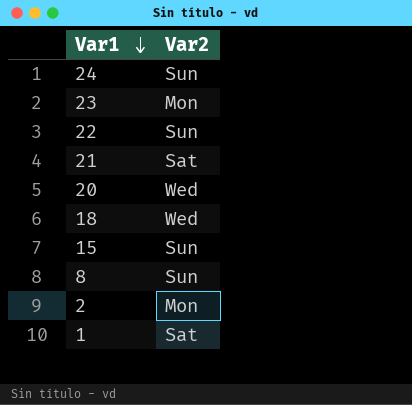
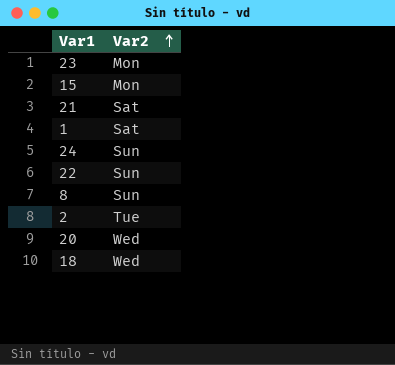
row order: Var1 descending -> Var2 ascending
15 | Var2: Sun -> Mon
2 | Var2: Mon -> Tue

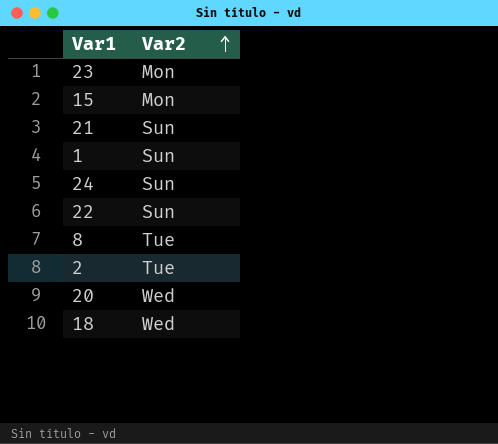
21 | Var2: Sat -> Sun
1 | Var2: Sat -> Sun
8 | Var2: Sun -> Tue

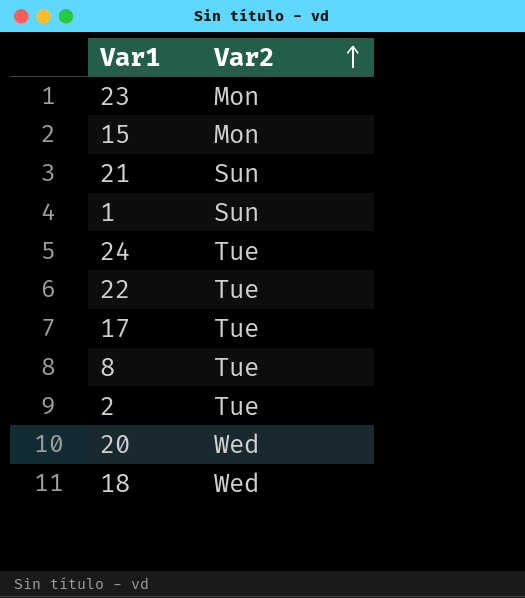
24 | Var2: Sun -> Tue
22 | Var2: Sun -> Tue
row 17: none -> Tue

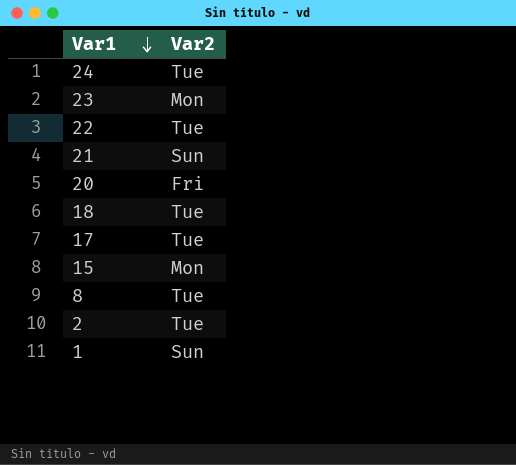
row order: Var2 ascending -> Var1 descending
20 | Var2: Wed -> Fri
18 | Var2: Wed -> Tue

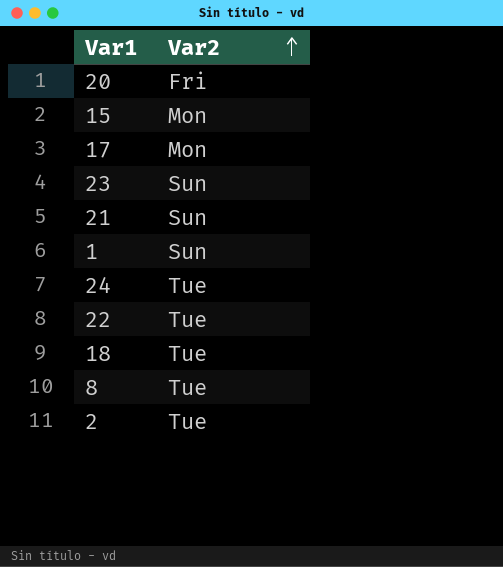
row order: Var1 descending -> Var2 ascending
17 | Var2: Tue -> Mon
23 | Var2: Mon -> Sun

